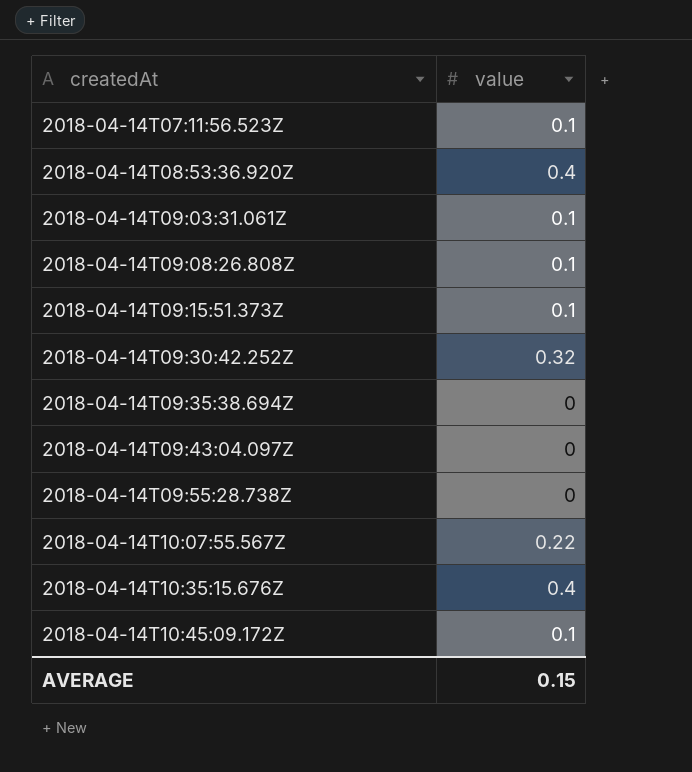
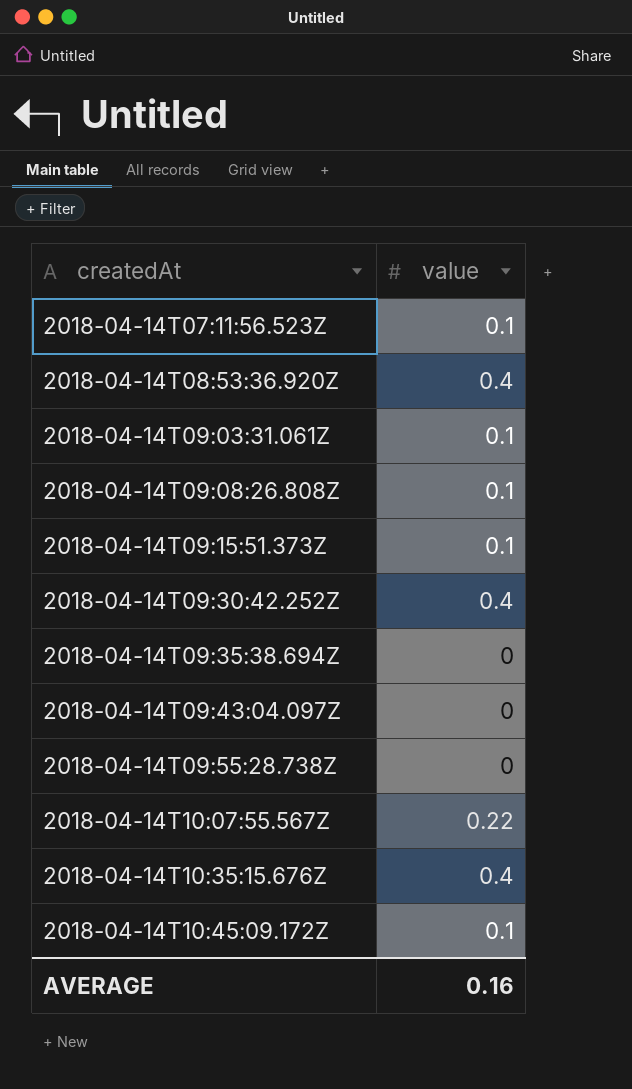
2018-04-14T09:30:42.252Z | value: 0.32 -> 0.4
AVERAGE | value: 0.15 -> 0.16

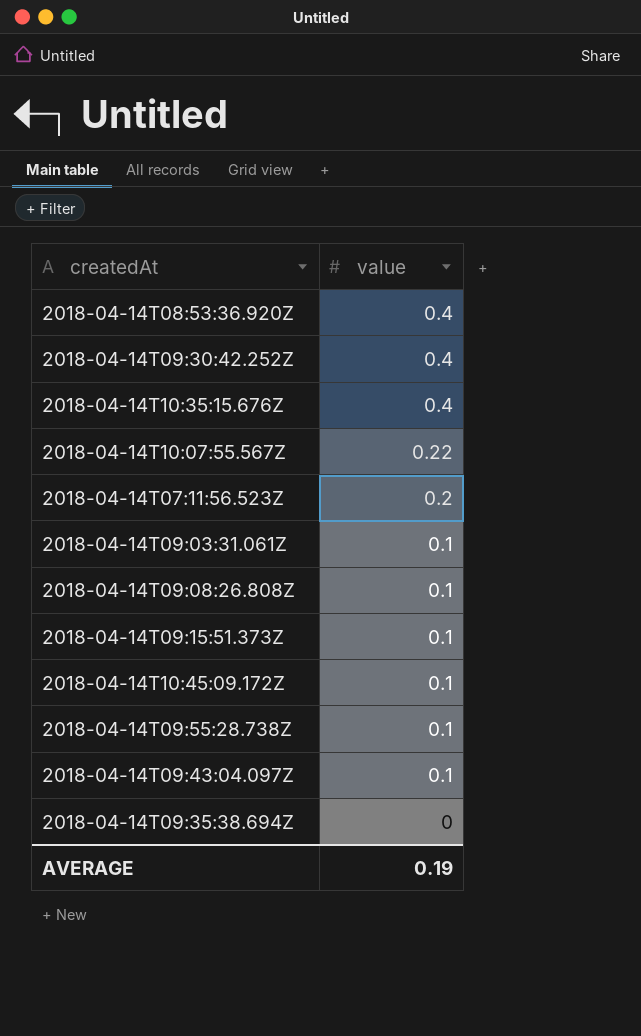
row order: createdAt ascending -> value descending
2018-04-14T07:11:56.523Z | value: 0.1 -> 0.2
2018-04-14T09:55:28.738Z | value: 0 -> 0.1
2018-04-14T09:43:04.097Z | value: 0 -> 0.1
AVERAGE | value: 0.16 -> 0.19

